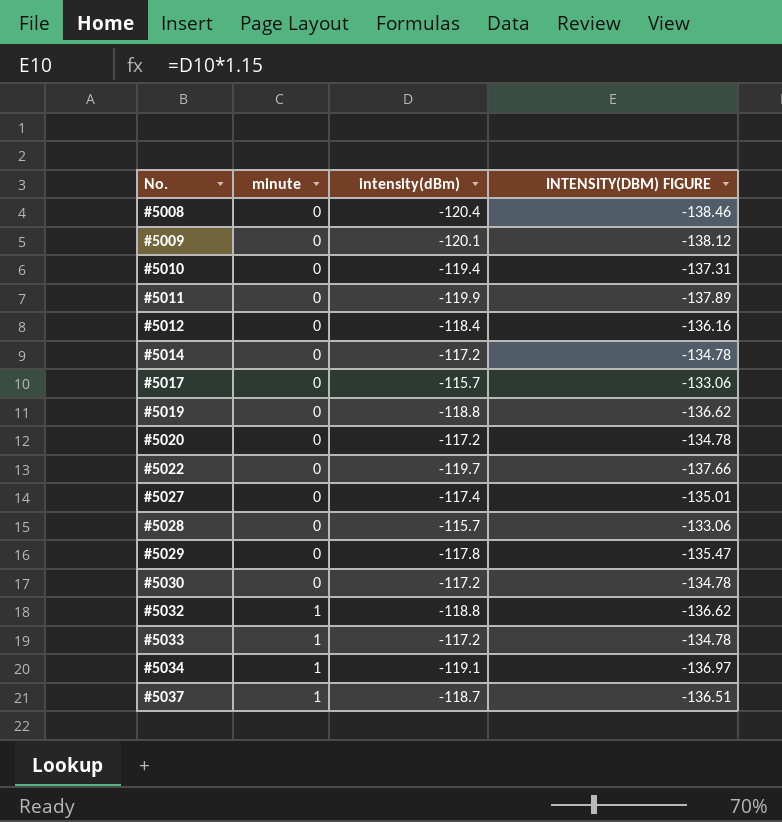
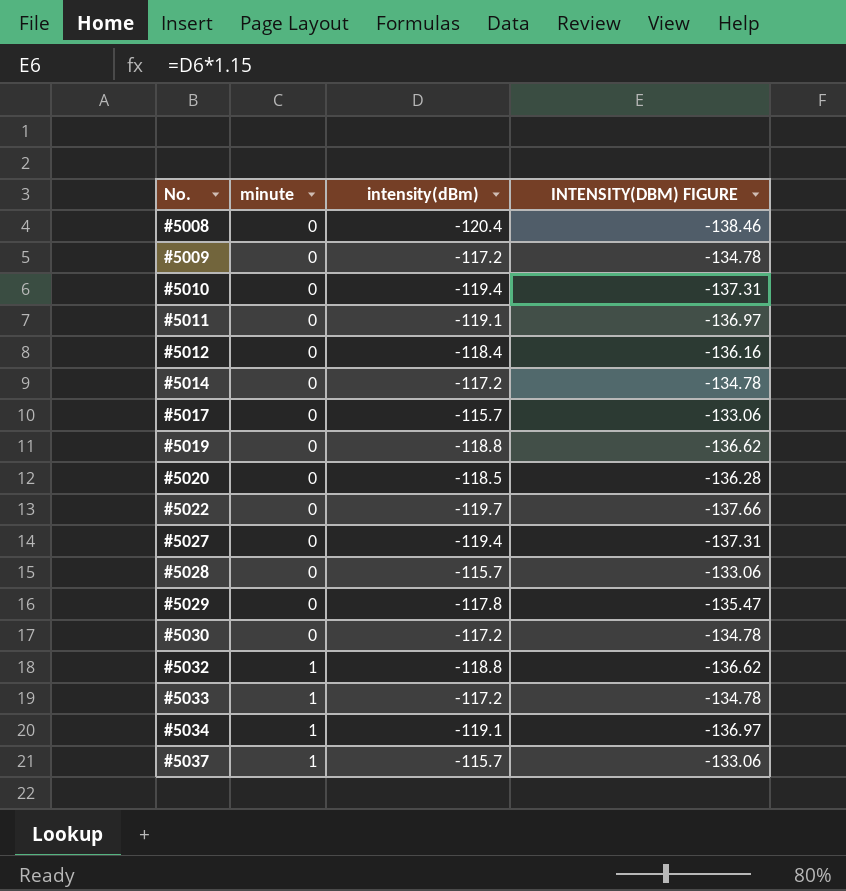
#5009 | intensity(dBm): -120.1 -> -117.2
#5009 | INTENSITY(DBM) FIGURE: -138.12 -> -134.78
#5011 | intensity(dBm): -119.9 -> -119.1
#5011 | INTENSITY(DBM) FIGURE: -137.89 -> -136.97
#5020 | intensity(dBm): -117.2 -> -118.5
#5020 | INTENSITY(DBM) FIGURE: -134.78 -> -136.28
#5027 | intensity(dBm): -117.4 -> -119.4
#5027 | INTENSITY(DBM) FIGURE: -135.01 -> -137.31
#5037 | intensity(dBm): -118.7 -> -115.7
#5037 | INTENSITY(DBM) FIGURE: -136.51 -> -133.06

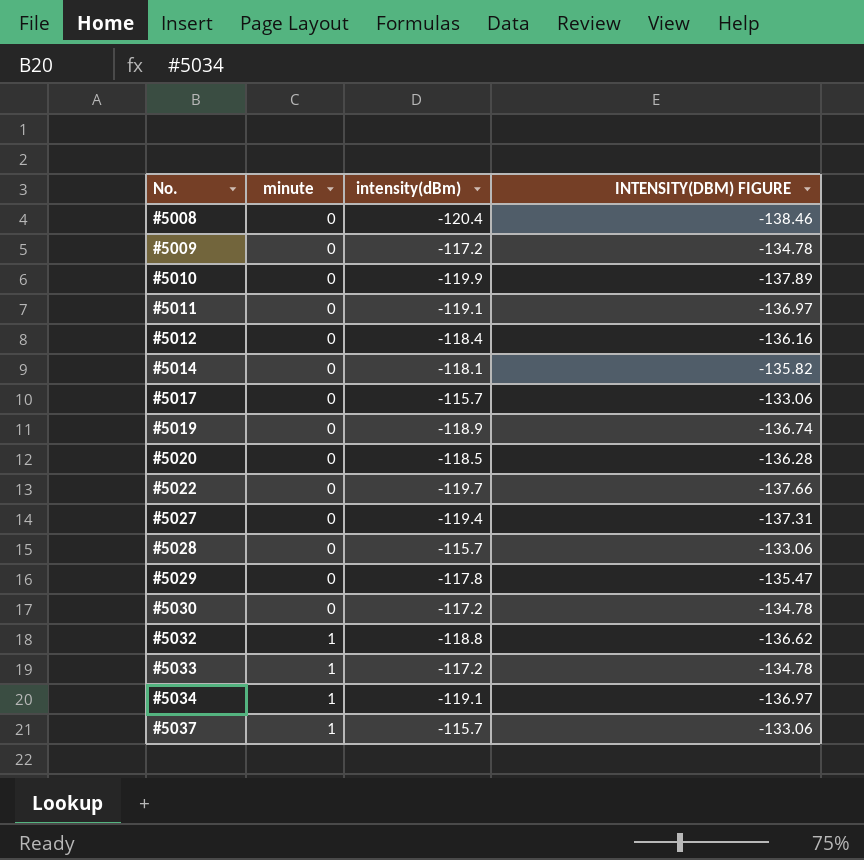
#5010 | intensity(dBm): -119.4 -> -119.9
#5010 | INTENSITY(DBM) FIGURE: -137.31 -> -137.89
#5014 | intensity(dBm): -117.2 -> -118.1
#5014 | INTENSITY(DBM) FIGURE: -134.78 -> -135.82
#5019 | intensity(dBm): -118.8 -> -118.9
#5019 | INTENSITY(DBM) FIGURE: -136.62 -> -136.74

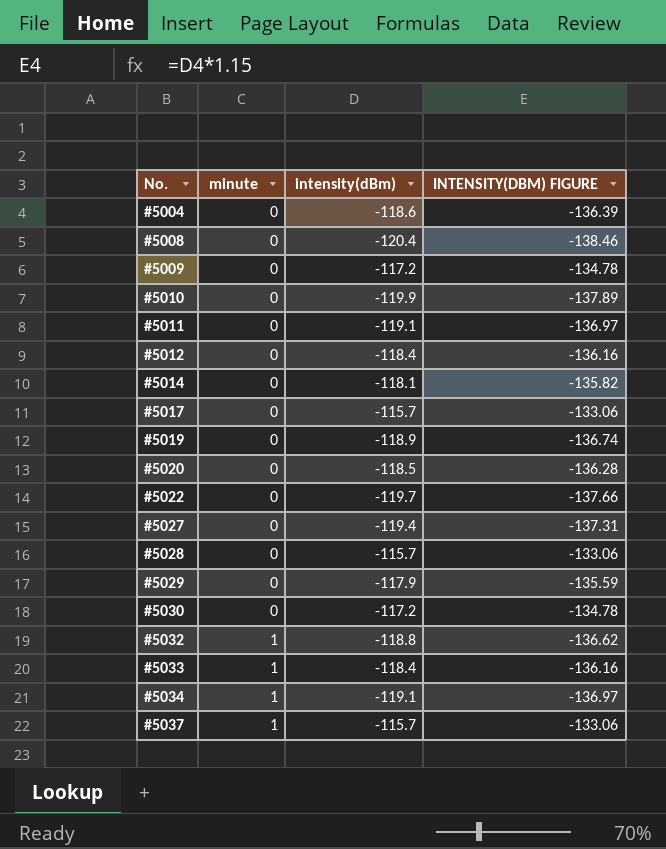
row #5004: none -> 0 | -118.6 | -136.39
#5029 | intensity(dBm): -117.8 -> -117.9
#5029 | INTENSITY(DBM) FIGURE: -135.47 -> -135.59
#5033 | intensity(dBm): -117.2 -> -118.4
#5033 | INTENSITY(DBM) FIGURE: -134.78 -> -136.16

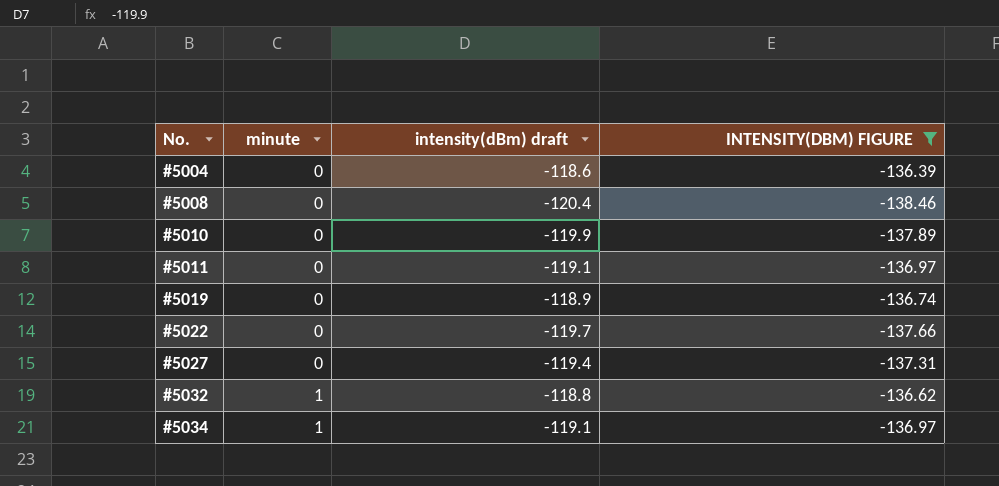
filter: none -> INTENSITY(DBM) FIGURE <= -136.39
column name: intensity(dBm) -> intensity(dBm) draft

